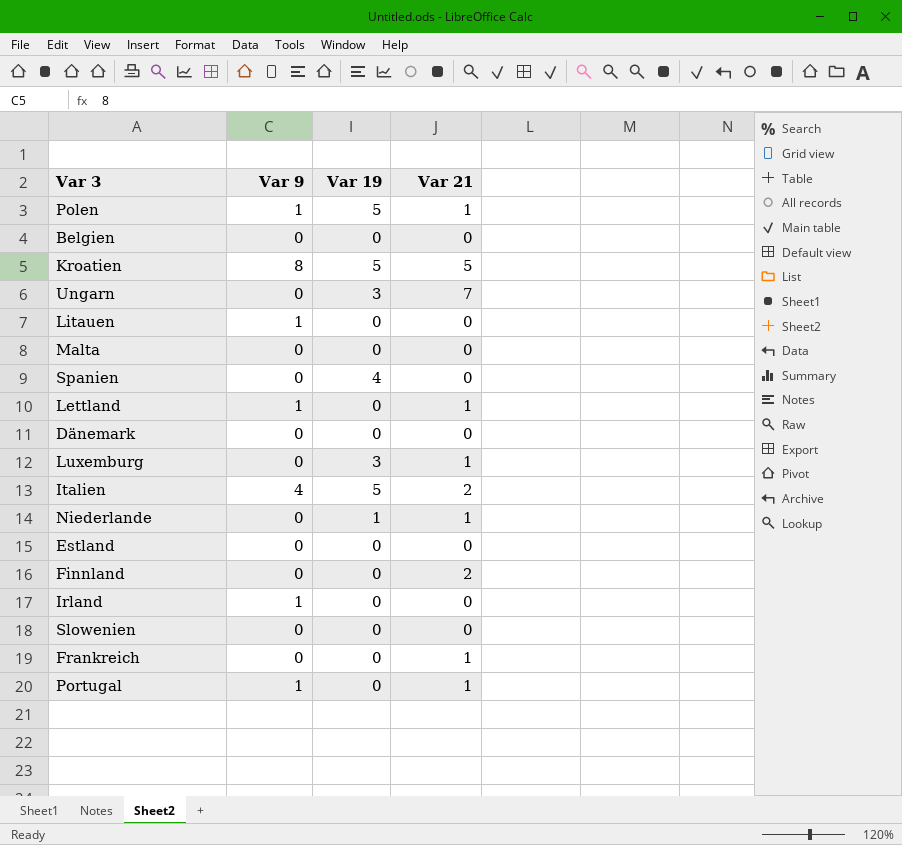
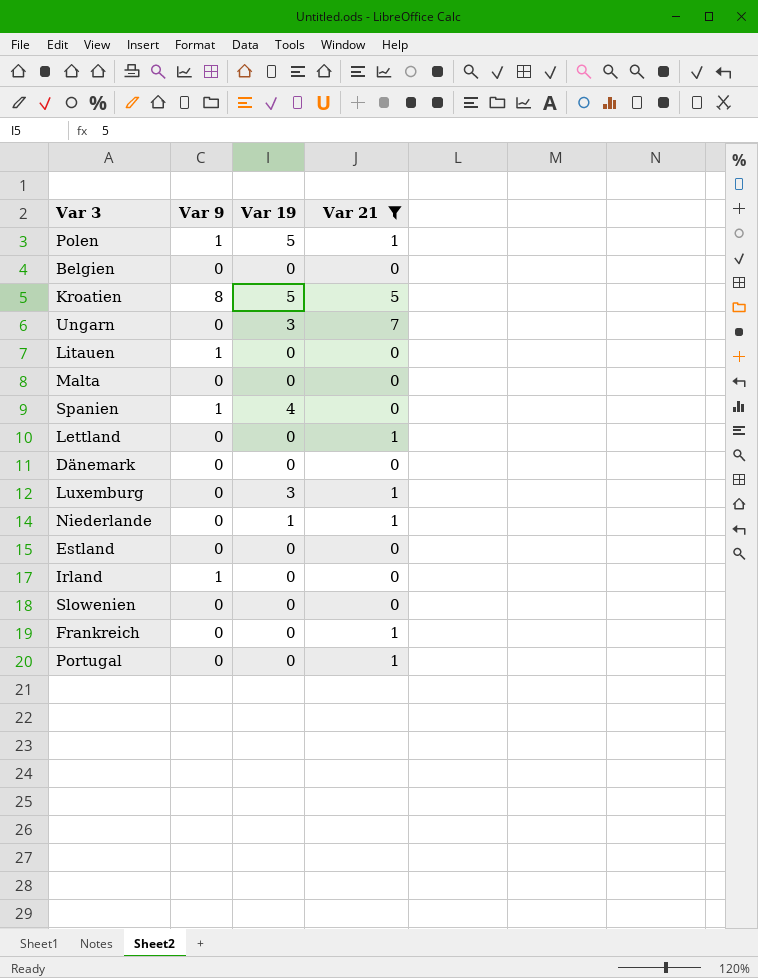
filter: none -> Var 21 != 2
Spanien | Var 9: 0 -> 1
Lettland | Var 9: 1 -> 0
Portugal | Var 9: 1 -> 0

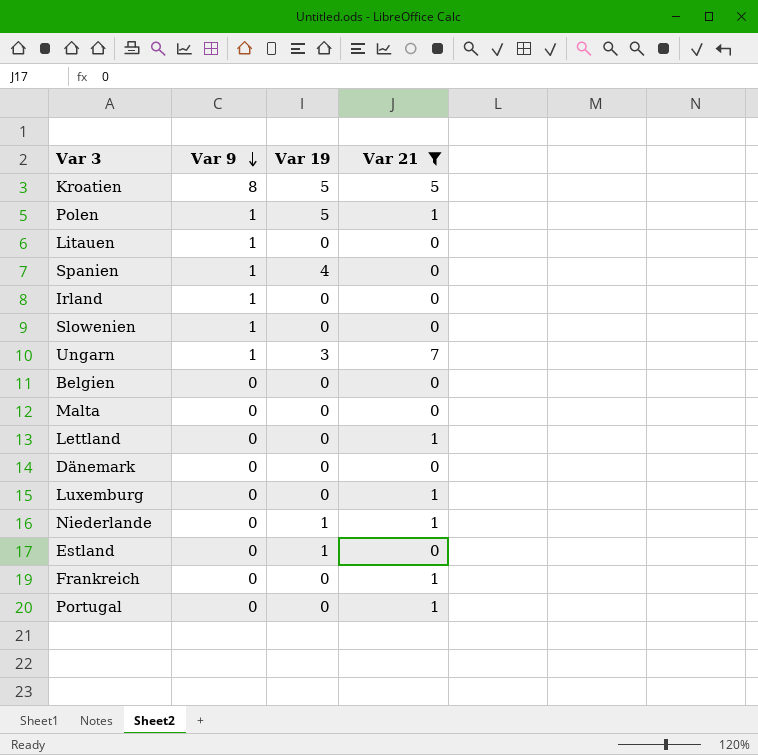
row order: none -> Var 9 descending
Slowenien | Var 9: 0 -> 1
Ungarn | Var 9: 0 -> 1
Luxemburg | Var 19: 3 -> 0
Estland | Var 19: 0 -> 1

